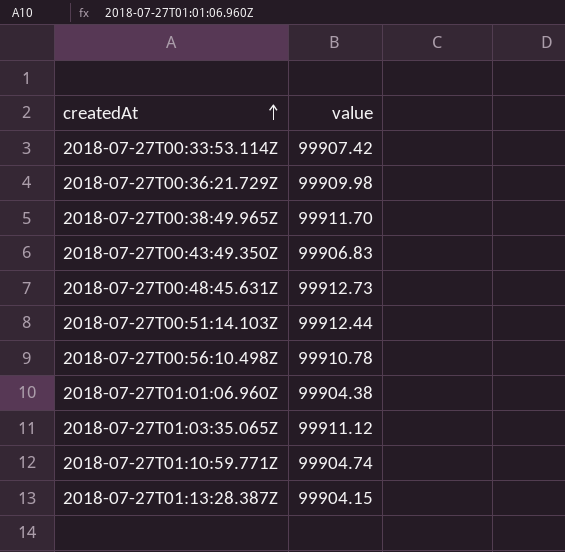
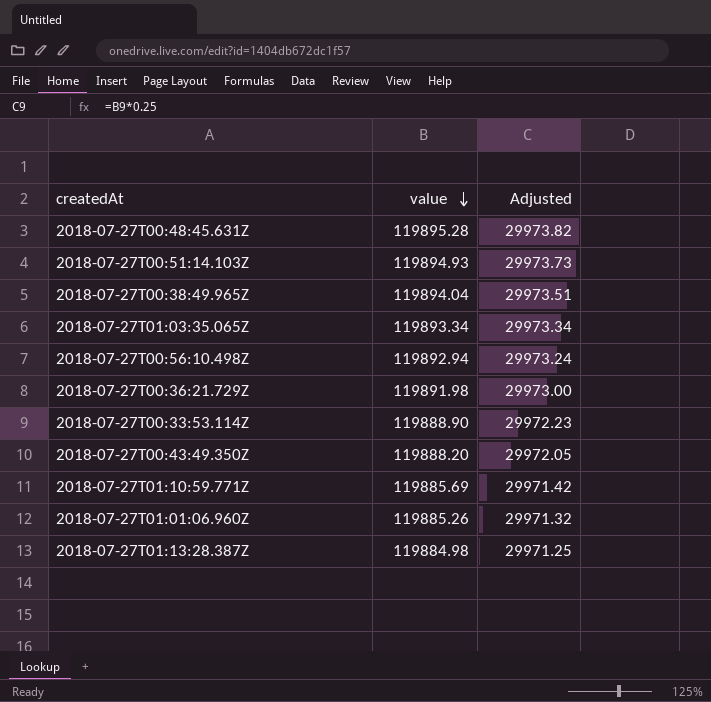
row order: createdAt ascending -> value descending
column Adjusted | formula: none -> [value] * 0.25
2018-07-27T00:48:45.631Z | value: 99912.73 -> 119895.28
2018-07-27T00:51:14.103Z | value: 99912.44 -> 119894.93
2018-07-27T00:38:49.965Z | value: 99911.70 -> 119894.04
2018-07-27T01:03:35.065Z | value: 99911.12 -> 119893.34
2018-07-27T00:56:10.498Z | value: 99910.78 -> 119892.94
2018-07-27T00:36:21.729Z | value: 99909.98 -> 119891.98
2018-07-27T00:33:53.114Z | value: 99907.42 -> 119888.90
2018-07-27T00:43:49.350Z | value: 99906.83 -> 119888.20
2018-07-27T01:10:59.771Z | value: 99904.74 -> 119885.69
2018-07-27T01:01:06.960Z | value: 99904.38 -> 119885.26
2018-07-27T01:13:28.387Z | value: 99904.15 -> 119884.98

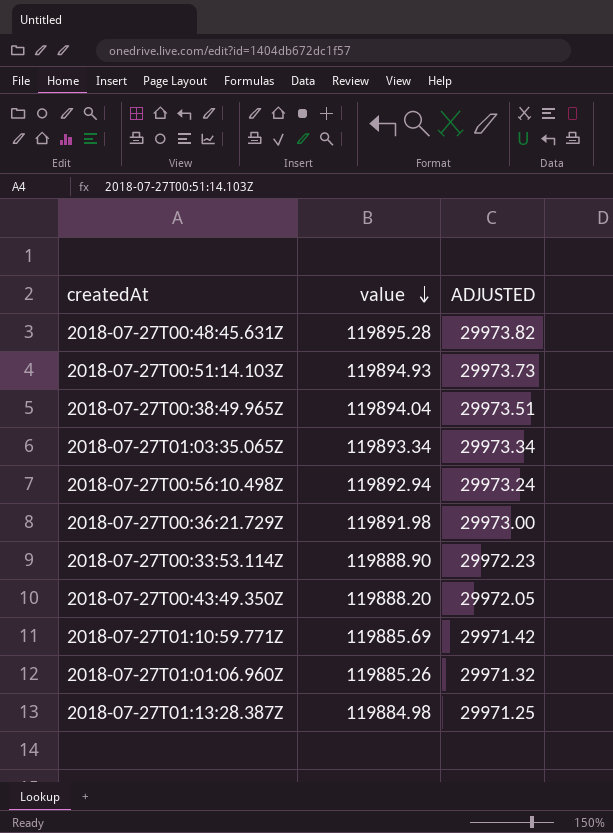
column name: Adjusted -> ADJUSTED

